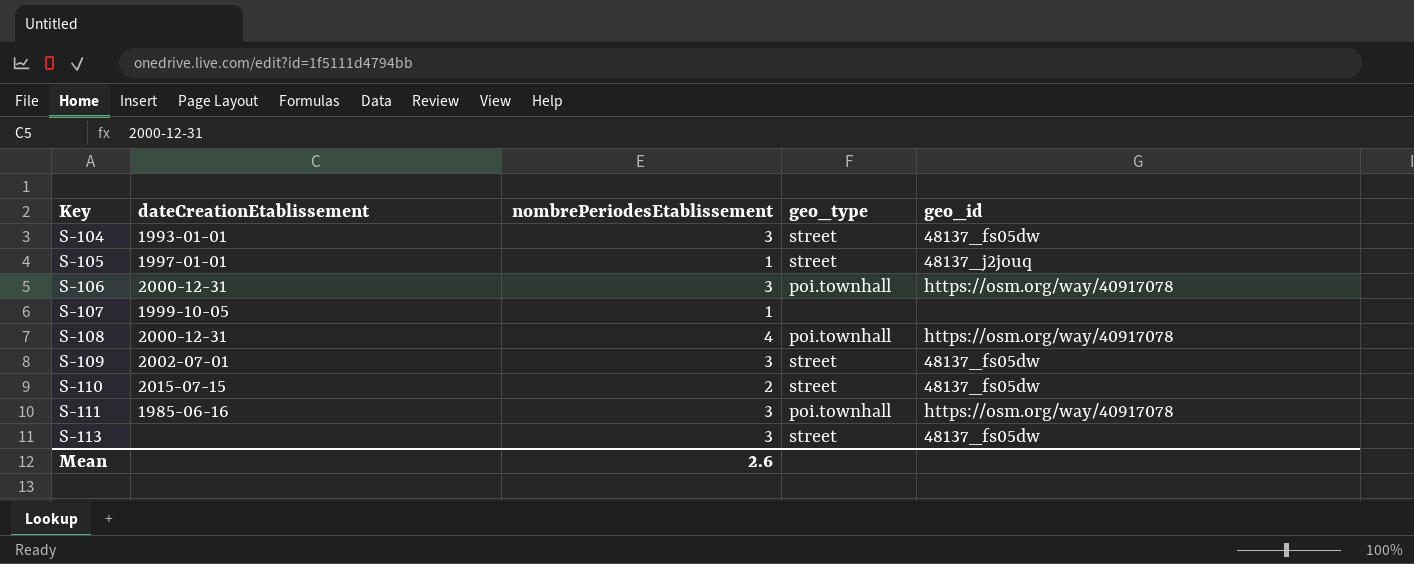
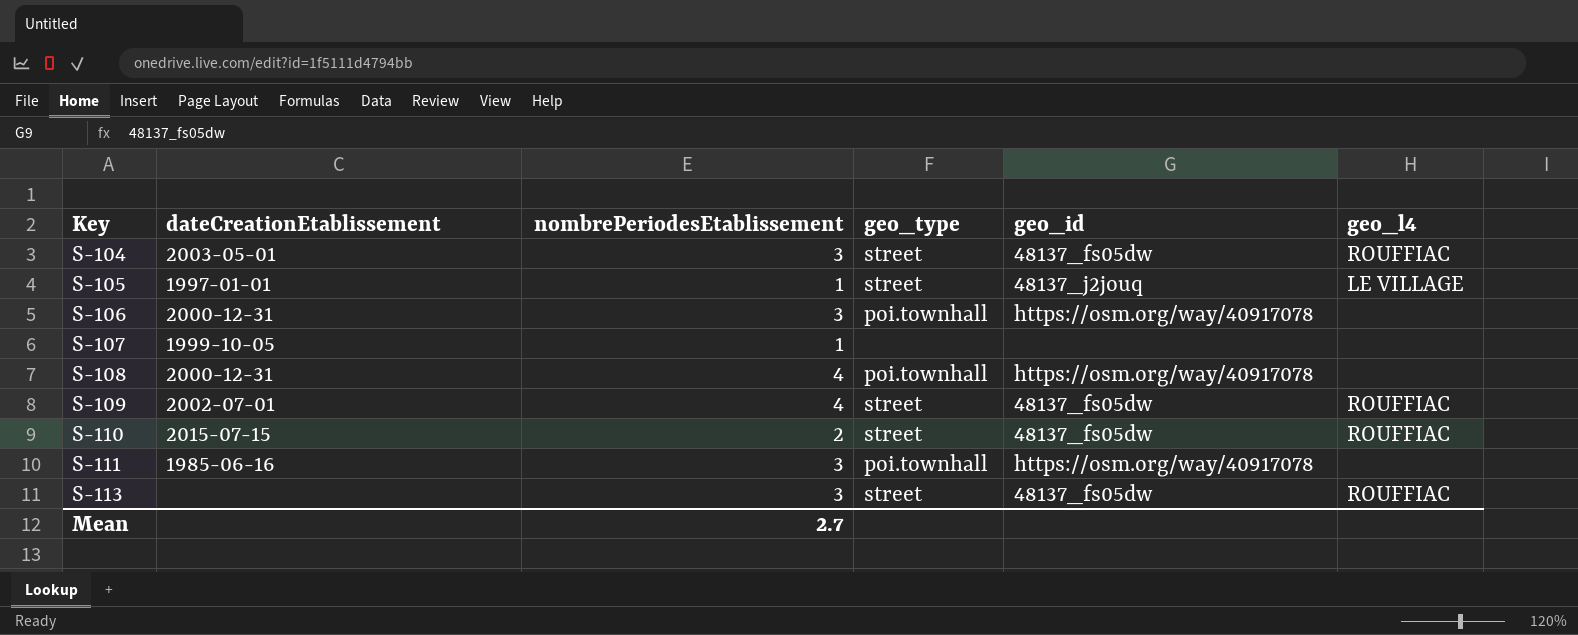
column geo_l4 | position: none -> 6
S-104 | dateCreationEtablissement: 1993-01-01 -> 2003-05-01
S-109 | nombrePeriodesEtablissement: 3 -> 4
Mean | nombrePeriodesEtablissement: 2.6 -> 2.7

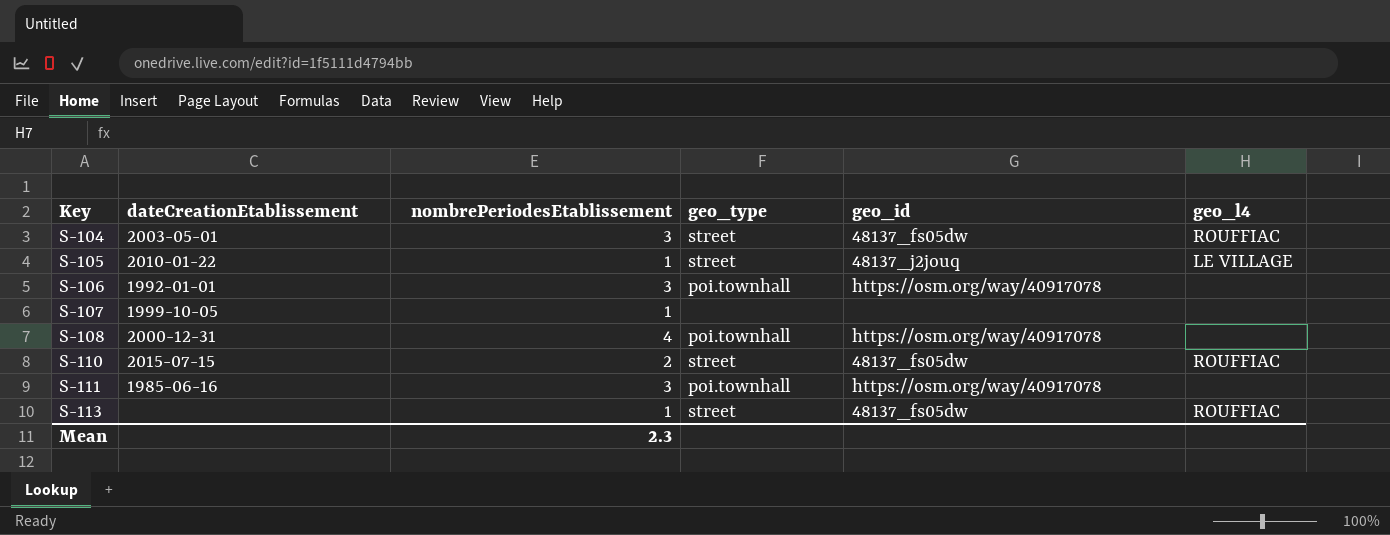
row S-109: 2002-07-01 | 4 | street | 48137_fs05dw | ROUFFIAC -> none
S-105 | dateCreationEtablissement: 1997-01-01 -> 2010-01-22
S-106 | dateCreationEtablissement: 2000-12-31 -> 1992-01-01
S-113 | nombrePeriodesEtablissement: 3 -> 1
Mean | nombrePeriodesEtablissement: 2.7 -> 2.3

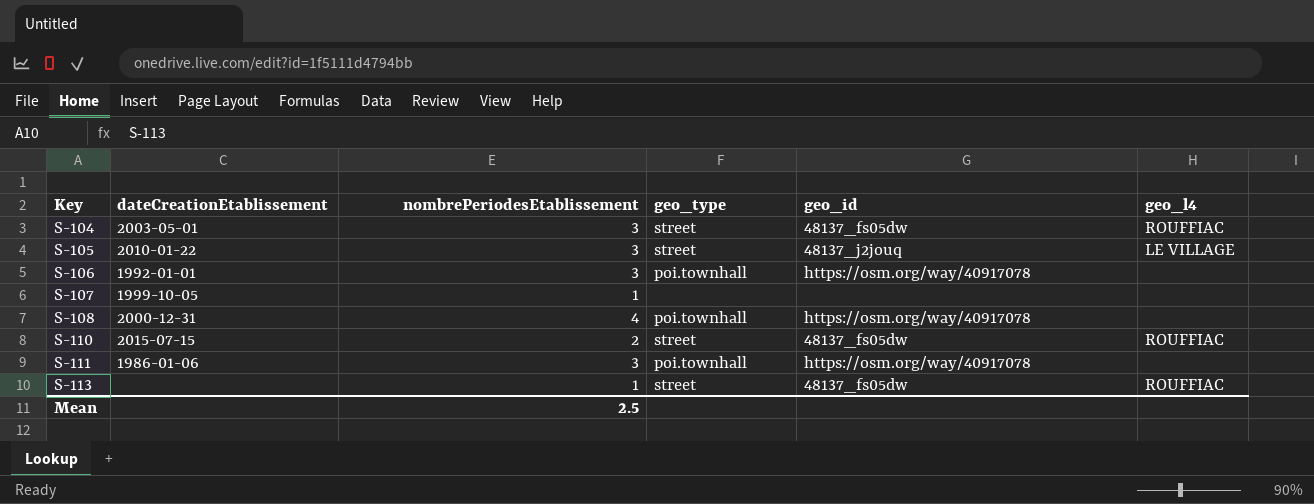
S-105 | nombrePeriodesEtablissement: 1 -> 3
S-111 | dateCreationEtablissement: 1985-06-16 -> 1986-01-06
Mean | nombrePeriodesEtablissement: 2.3 -> 2.5

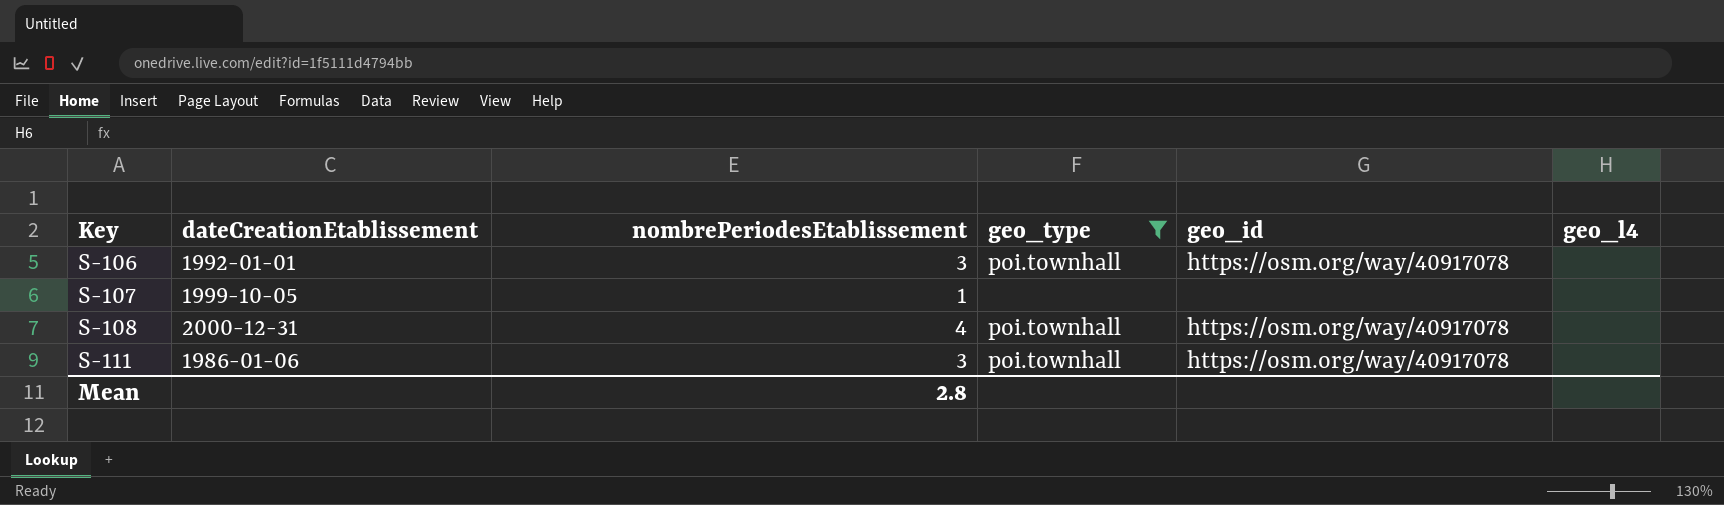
filter: none -> geo_type != street
Mean | nombrePeriodesEtablissement: 2.5 -> 2.8

